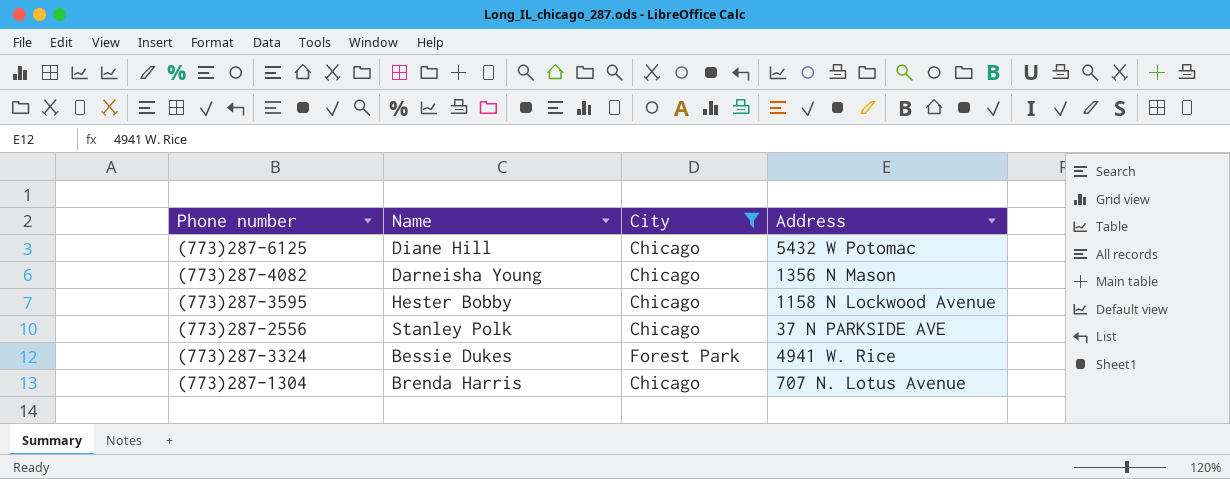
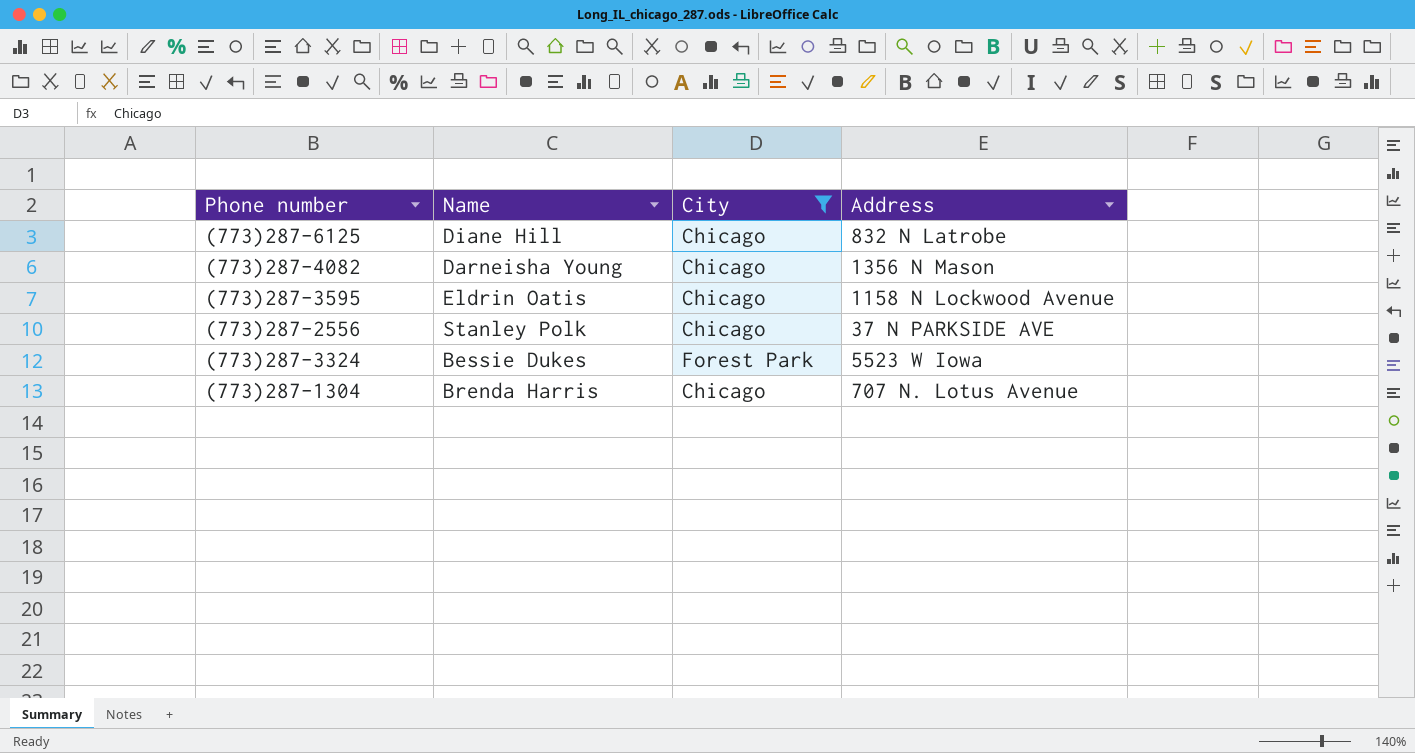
(773)287-6125 | Address: 5432 W Potomac -> 832 N Latrobe
(773)287-3595 | Name: Hester Bobby -> Eldrin Oatis
(773)287-3324 | Address: 4941 W. Rice -> 5523 W Iowa

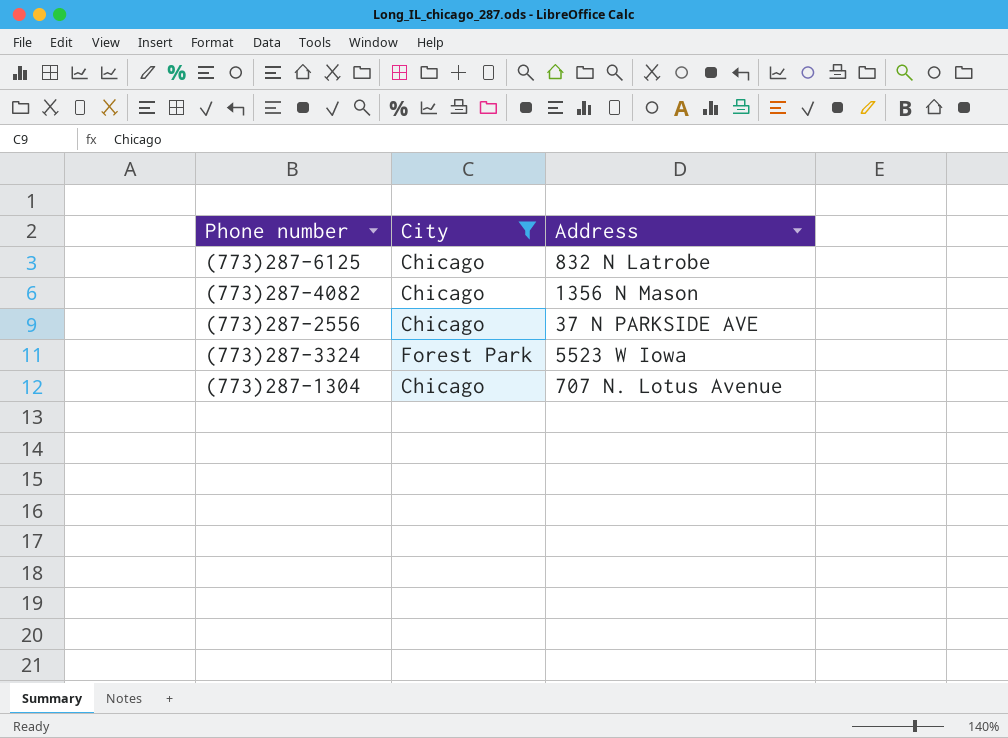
column Name | position: 2 -> none
row (773)287-3595: Eldrin Oatis | Chicago | 1158 N Lockwood Avenue -> none

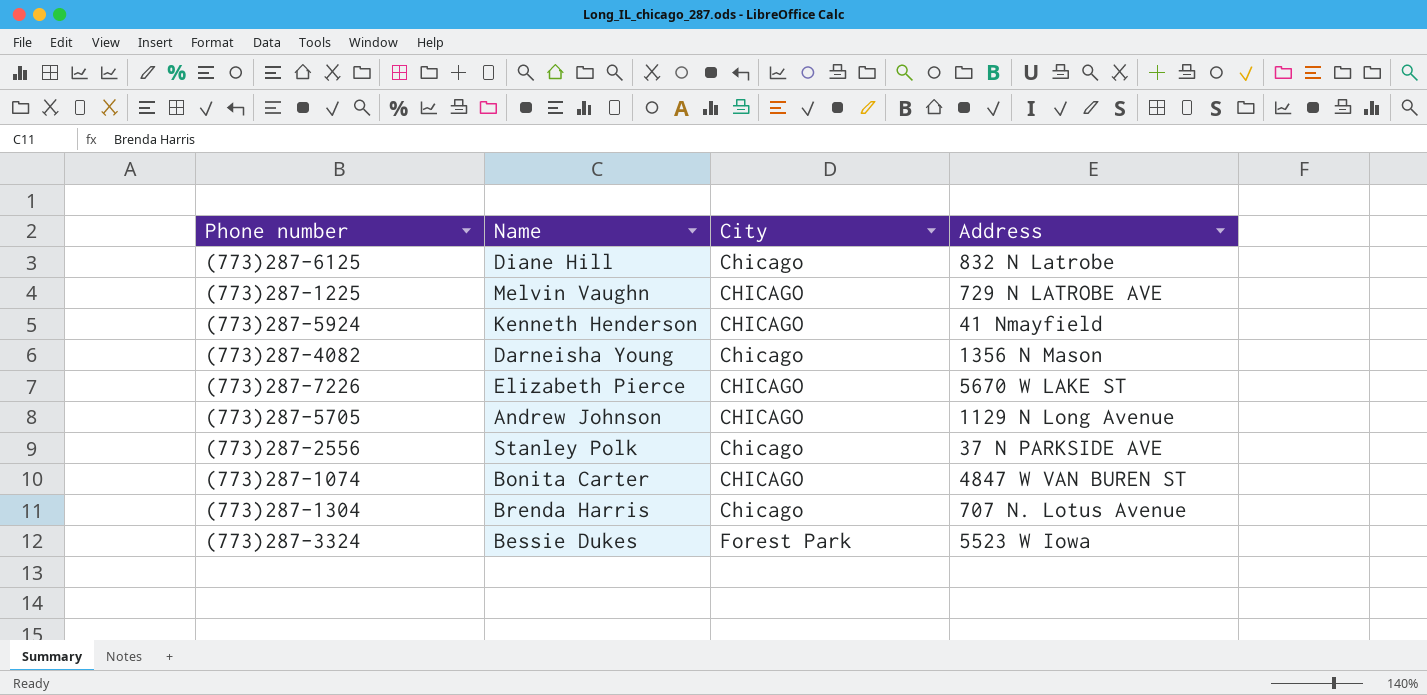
filter: City != CHICAGO -> none
row order: none -> City ascending
column Name | position: none -> 2

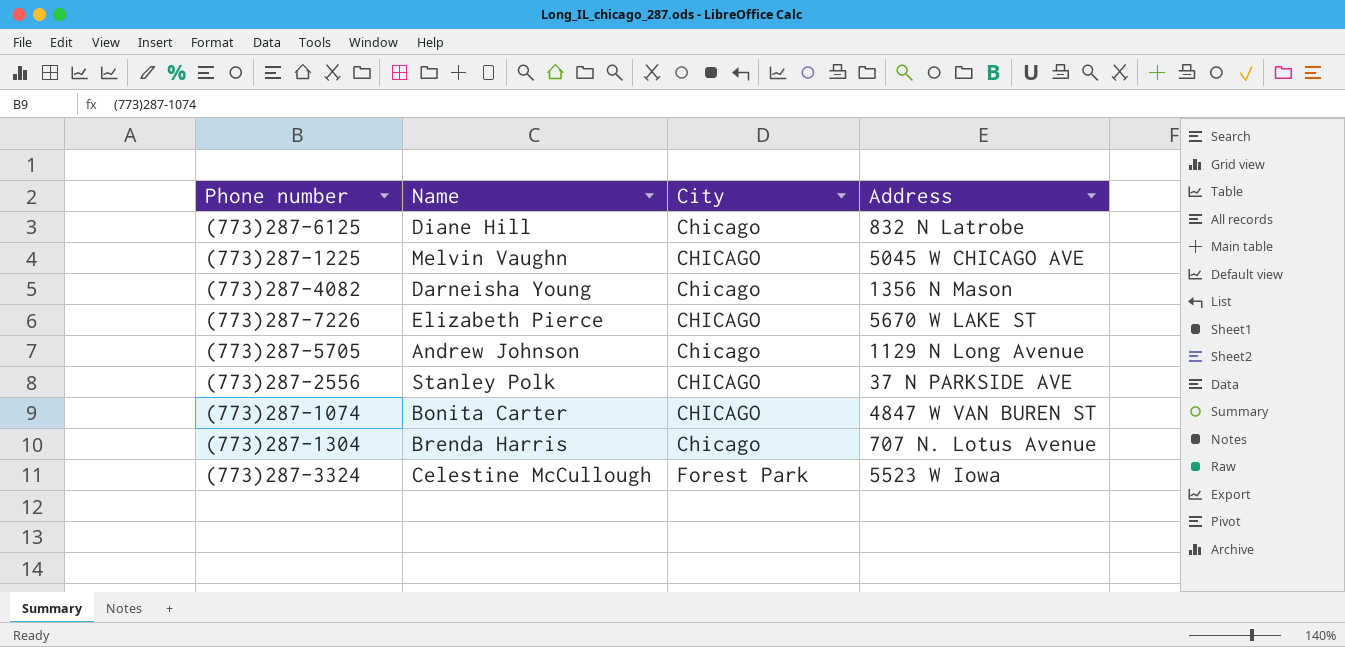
row (773)287-5924: Kenneth Henderson | CHICAGO | 41 Nmayfield -> none
(773)287-1225 | Address: 729 N LATROBE AVE -> 5045 W CHICAGO AVE
(773)287-5705 | City: CHICAGO -> Chicago
(773)287-2556 | City: Chicago -> CHICAGO
(773)287-3324 | Name: Bessie Dukes -> Celestine McCullough

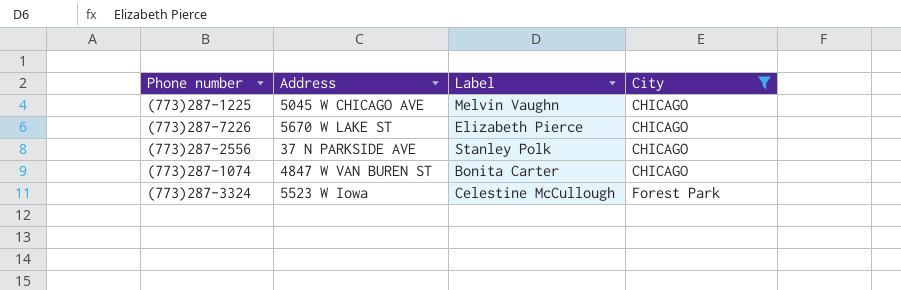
filter: none -> City != Chicago
column Address | position: 4 -> 2
column name: Name -> Label

